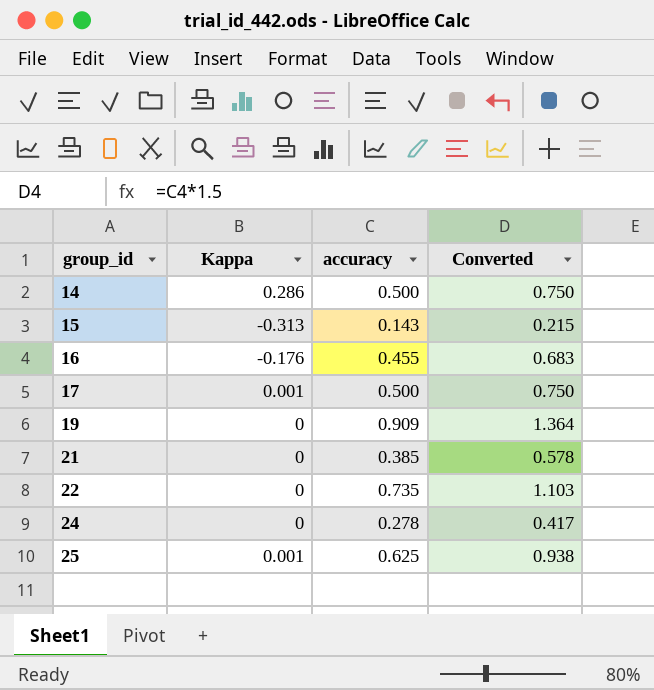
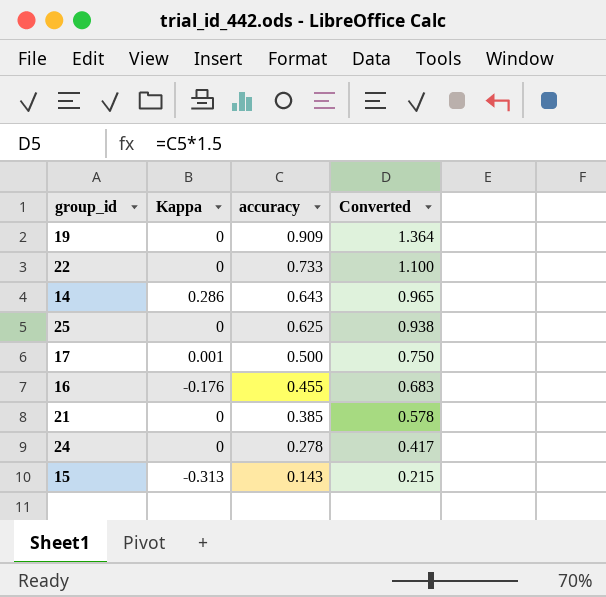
row order: group_id ascending -> accuracy descending
22 | accuracy: 0.735 -> 0.733
22 | Converted: 1.103 -> 1.100
14 | accuracy: 0.500 -> 0.643
14 | Converted: 0.750 -> 0.965
25 | Kappa: 0.001 -> 0

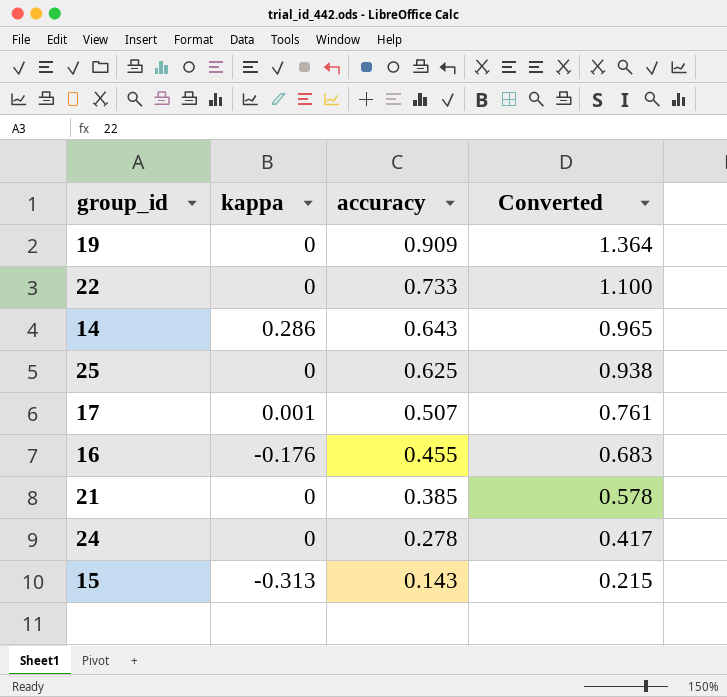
column name: Kappa -> kappa
17 | accuracy: 0.500 -> 0.507
17 | Converted: 0.750 -> 0.761

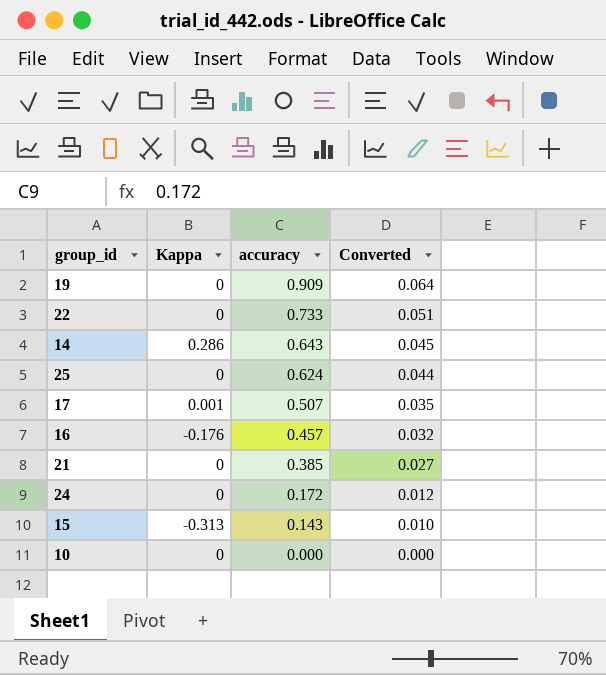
column name: kappa -> Kappa
column Converted | formula: [accuracy] * 1.5 -> [accuracy] * 0.07
25 | accuracy: 0.625 -> 0.624
16 | accuracy: 0.455 -> 0.457
24 | accuracy: 0.278 -> 0.172
row 10: none -> 0 | 0.000 | 0.000

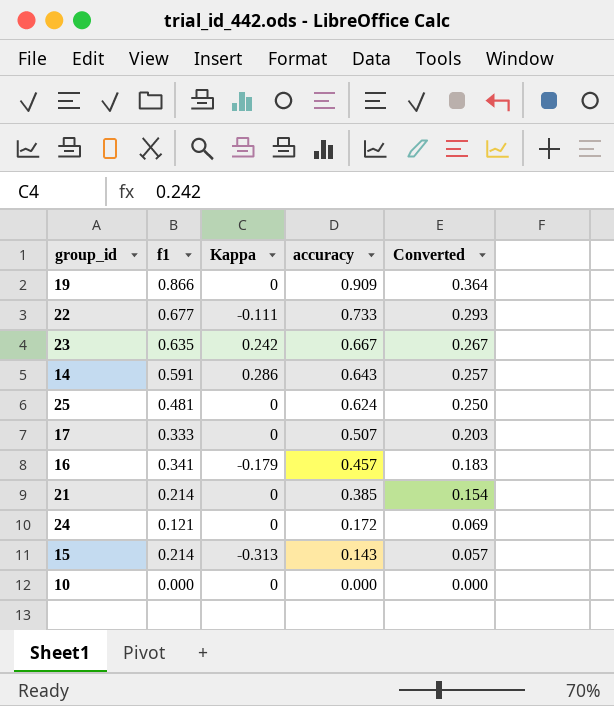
column f1 | position: none -> 2
column Converted | formula: [accuracy] * 0.07 -> [accuracy] * 0.4
22 | Kappa: 0 -> -0.111
row 23: none -> 0.635 | 0.242 | 0.667 | 0.267
17 | Kappa: 0.001 -> 0
16 | Kappa: -0.176 -> -0.179

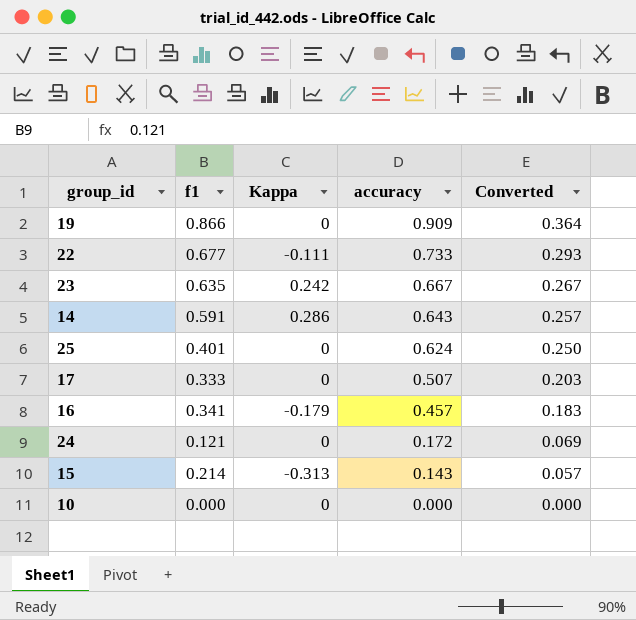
row 21: 0.214 | 0 | 0.385 | 0.154 -> none
25 | f1: 0.481 -> 0.401

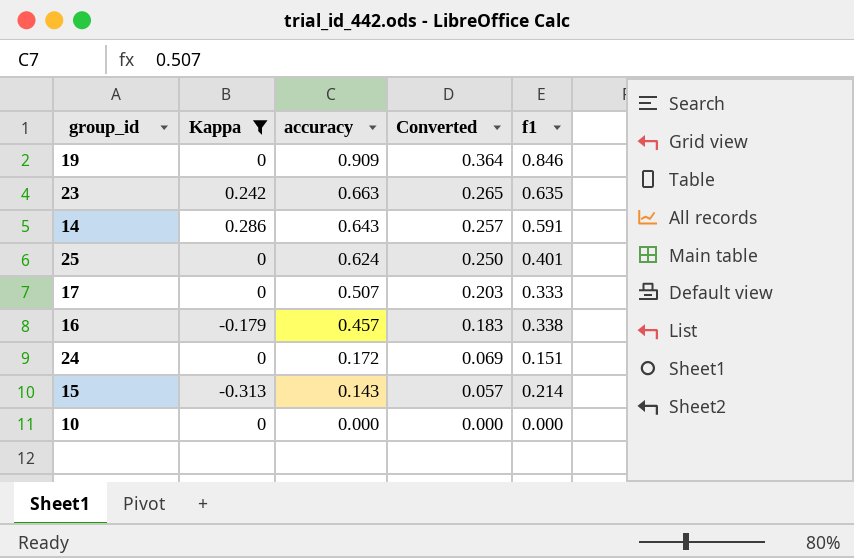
filter: none -> Kappa != -0.111
column f1 | position: 2 -> 5
19 | f1: 0.866 -> 0.846
23 | accuracy: 0.667 -> 0.663
23 | Converted: 0.267 -> 0.265
16 | f1: 0.341 -> 0.338
24 | f1: 0.121 -> 0.151

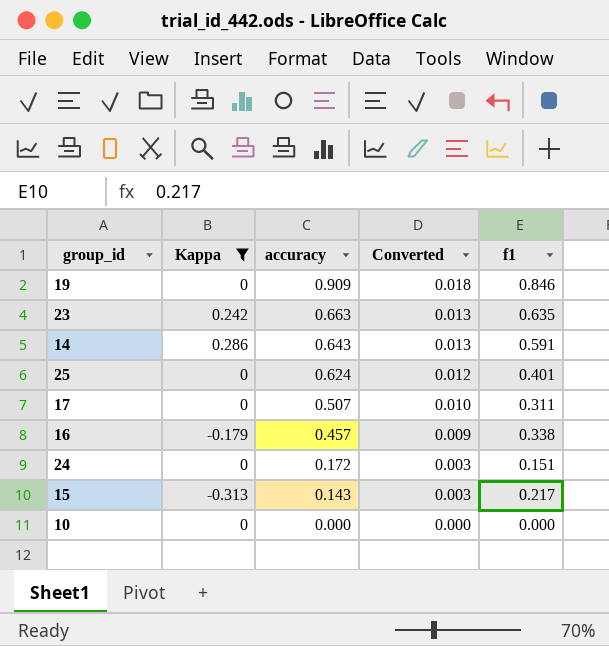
column Converted | formula: [accuracy] * 0.4 -> [accuracy] * 0.02
17 | f1: 0.333 -> 0.311
15 | f1: 0.214 -> 0.217

